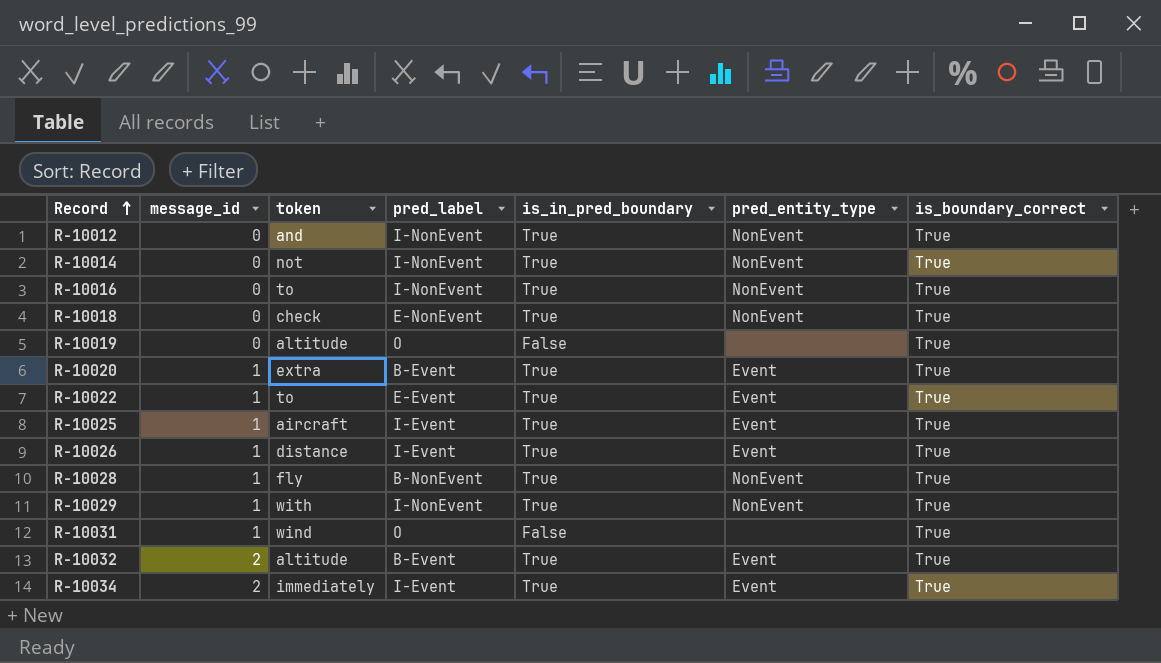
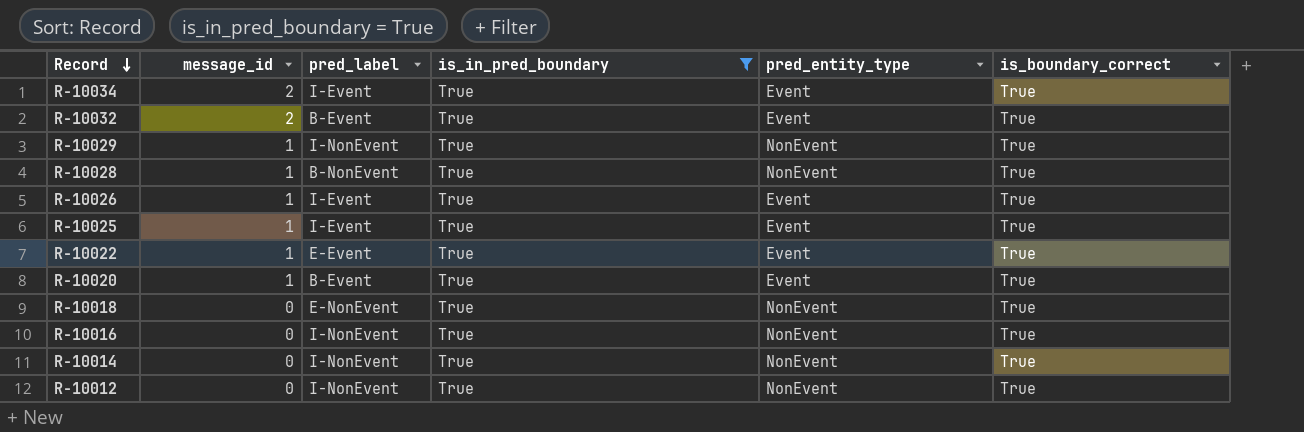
filter: none -> is_in_pred_boundary = True
row order: Record ascending -> Record descending
column token | position: 3 -> none

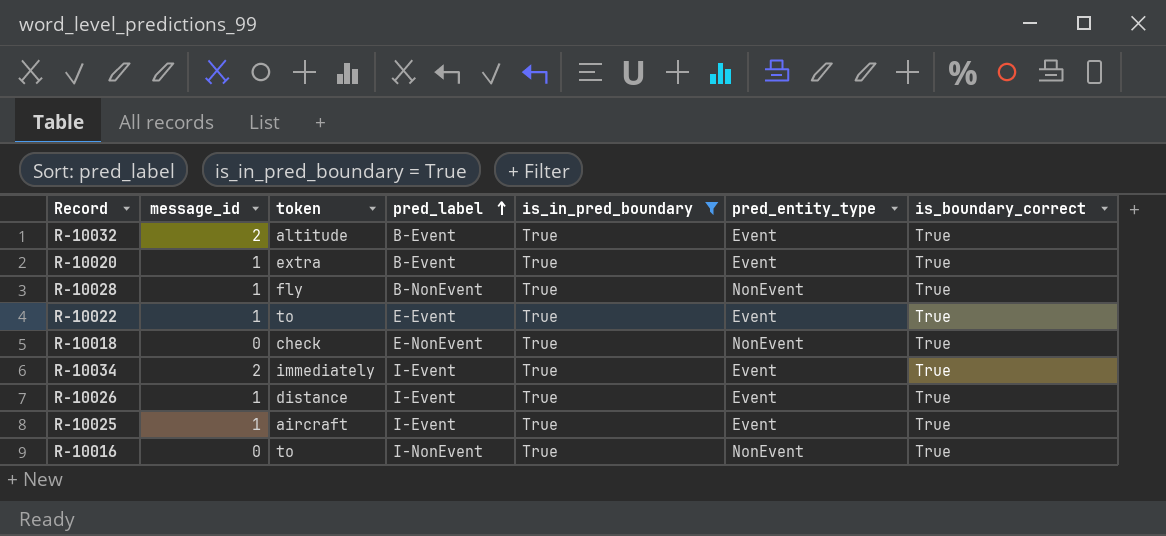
row order: Record descending -> pred_label ascending
column token | position: none -> 3
row R-10029: 1 | I-NonEvent | True | NonEvent | True -> none
row R-10014: 0 | I-NonEvent | True | NonEvent | True -> none
row R-10012: 0 | I-NonEvent | True | NonEvent | True -> none

